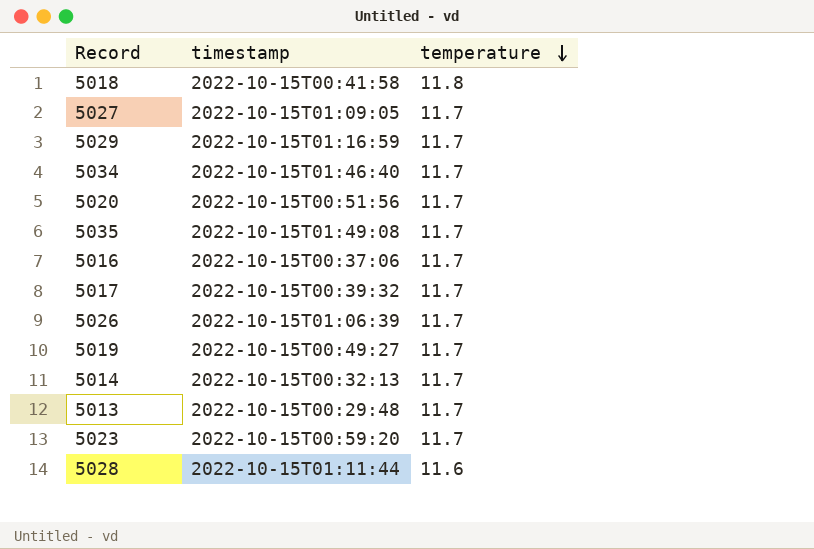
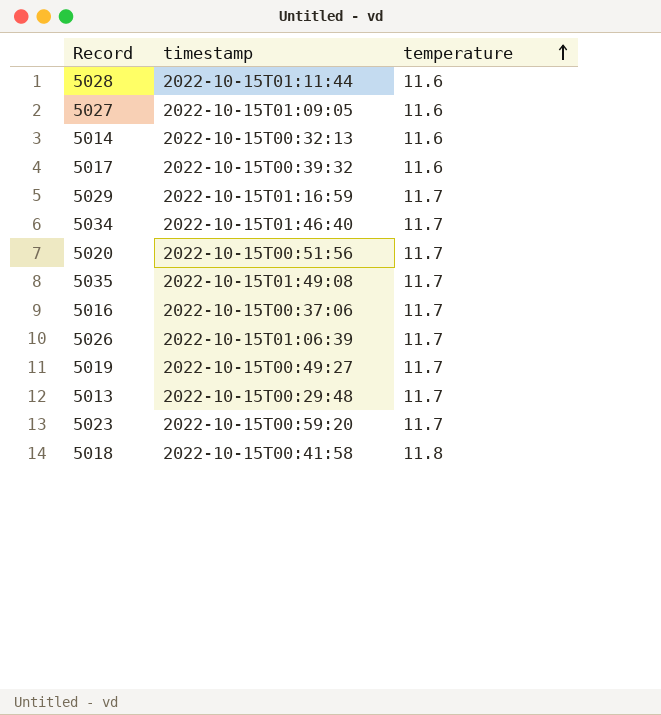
row order: temperature descending -> temperature ascending
5027 | temperature: 11.7 -> 11.6
5014 | temperature: 11.7 -> 11.6
5017 | temperature: 11.7 -> 11.6

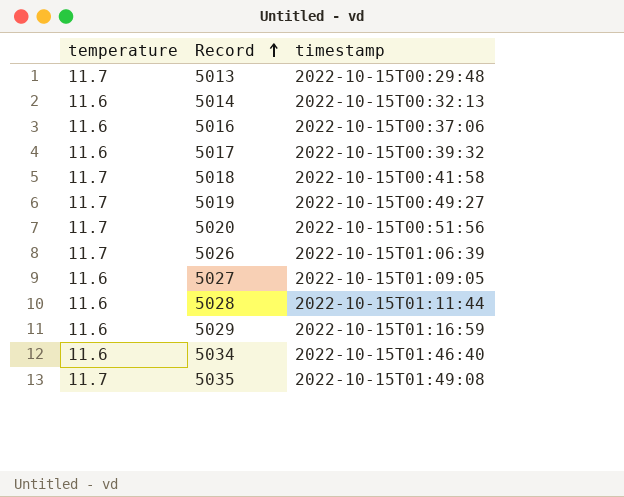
row order: temperature ascending -> Record ascending
column temperature | position: 3 -> 1
row 5023: 2022-10-15T00:59:20 | 11.7 -> none
5016 | temperature: 11.7 -> 11.6
5018 | temperature: 11.8 -> 11.7
5029 | temperature: 11.7 -> 11.6
5034 | temperature: 11.7 -> 11.6

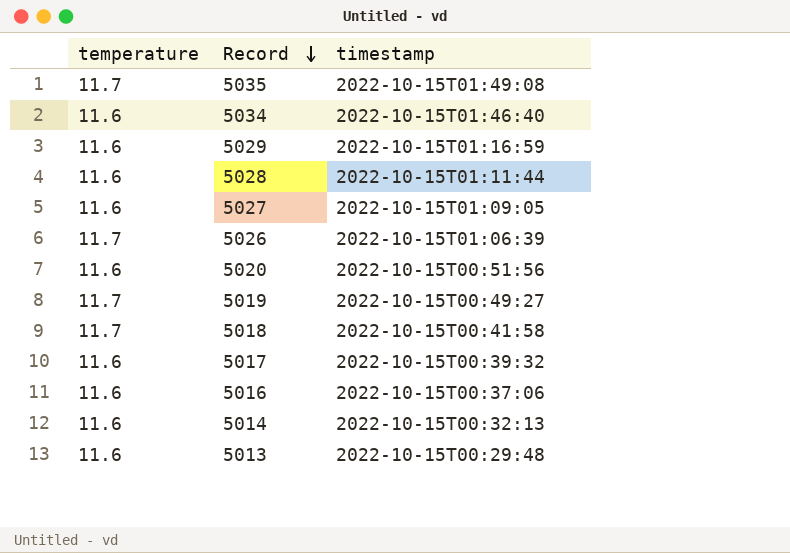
row order: Record ascending -> Record descending
5020 | temperature: 11.7 -> 11.6
5013 | temperature: 11.7 -> 11.6

